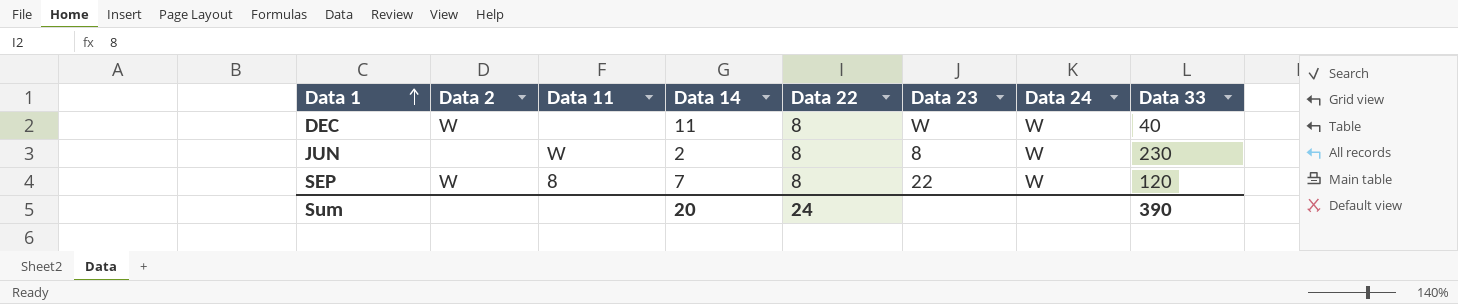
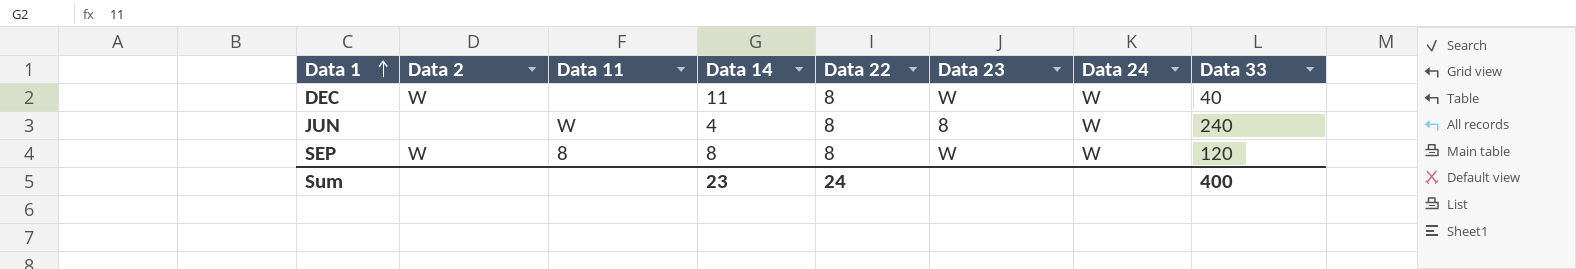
JUN | Data 14: 2 -> 4
JUN | Data 33: 230 -> 240
SEP | Data 14: 7 -> 8
SEP | Data 23: 22 -> W
Sum | Data 14: 20 -> 23
Sum | Data 33: 390 -> 400

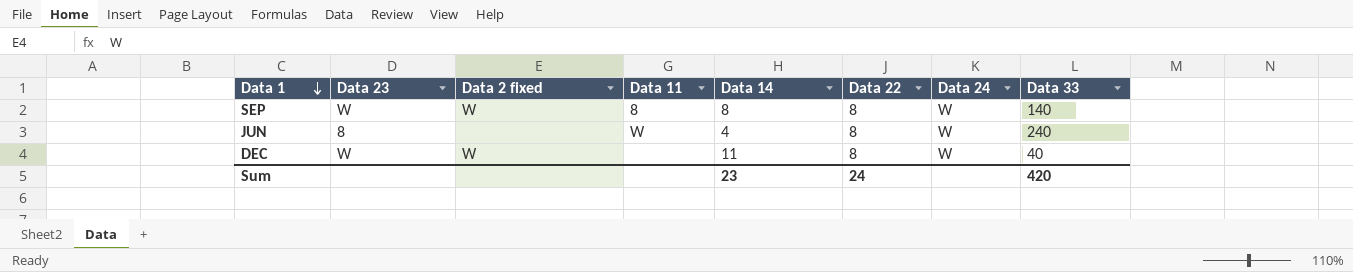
row order: Data 1 ascending -> Data 1 descending
column Data 23 | position: 6 -> 2
column name: Data 2 -> Data 2 fixed
SEP | Data 33: 120 -> 140
Sum | Data 33: 400 -> 420

